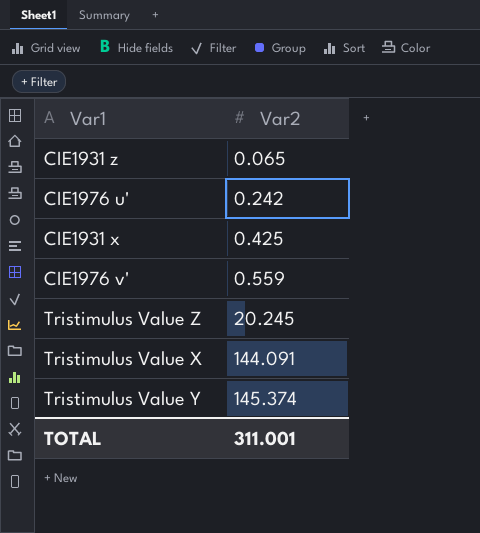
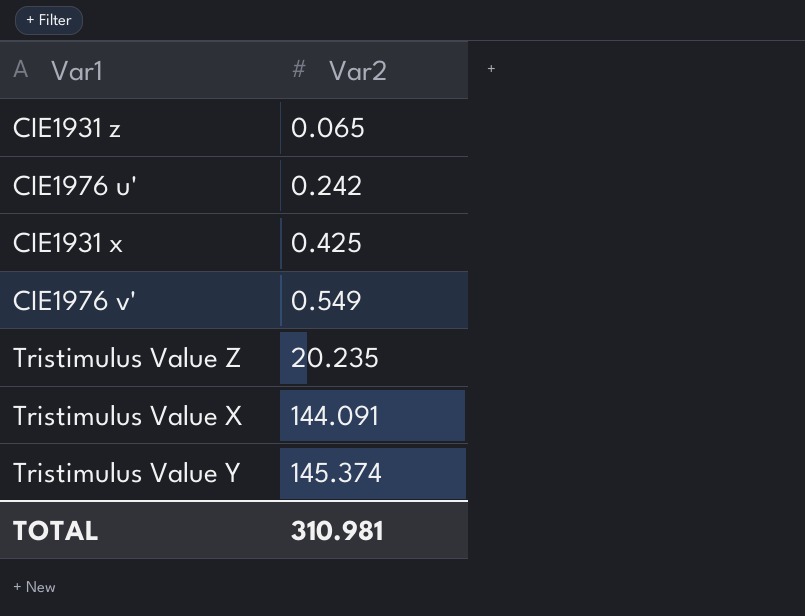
CIE1976 v' | Var2: 0.559 -> 0.549
Tristimulus Value Z | Var2: 20.245 -> 20.235
TOTAL | Var2: 311.001 -> 310.981

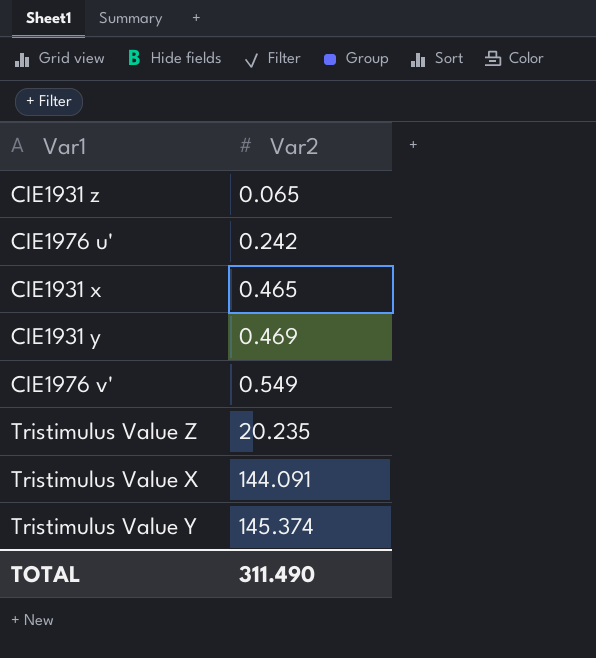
CIE1931 x | Var2: 0.425 -> 0.465
row CIE1931 y: none -> 0.469
TOTAL | Var2: 310.981 -> 311.490

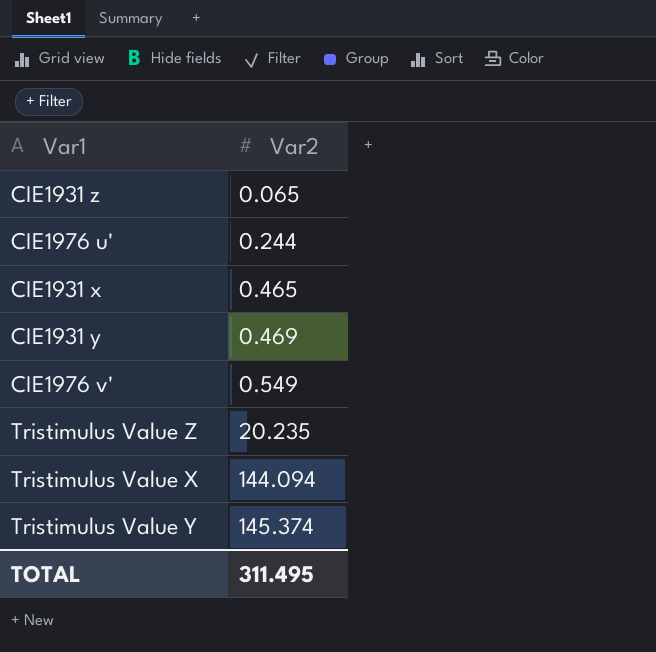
CIE1976 u' | Var2: 0.242 -> 0.244
Tristimulus Value X | Var2: 144.091 -> 144.094
TOTAL | Var2: 311.490 -> 311.495

